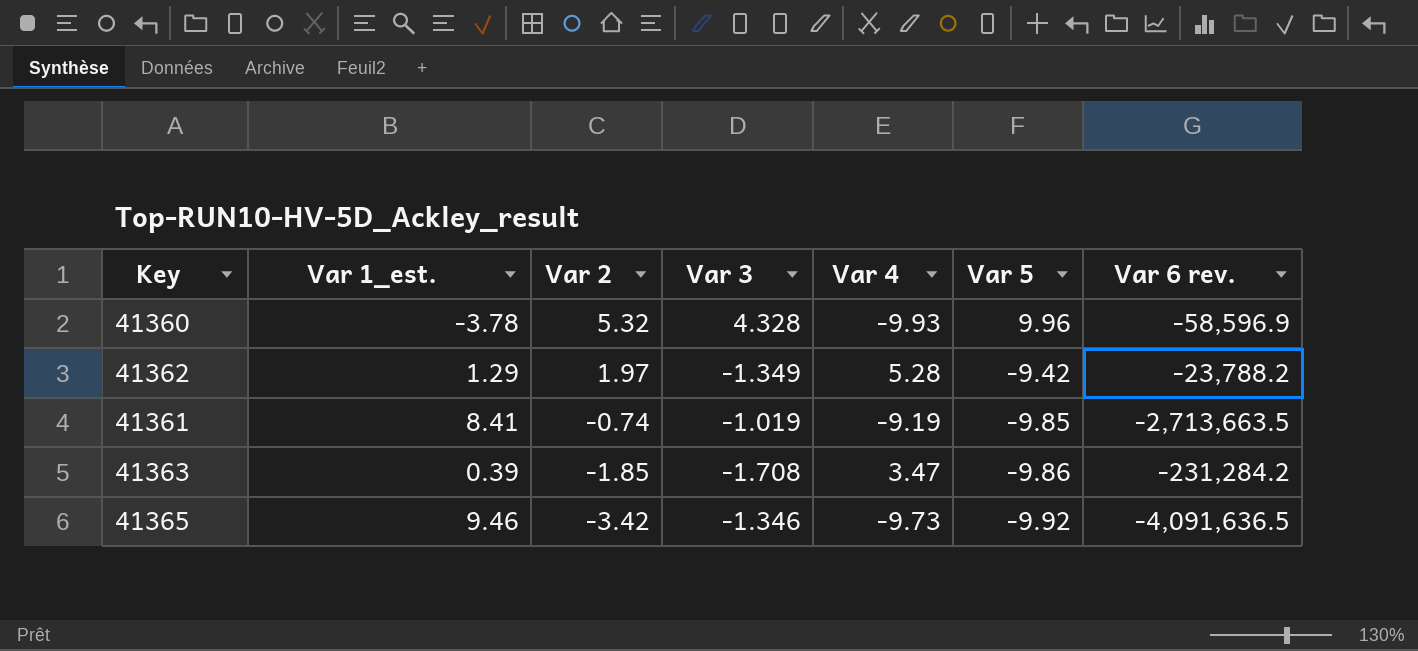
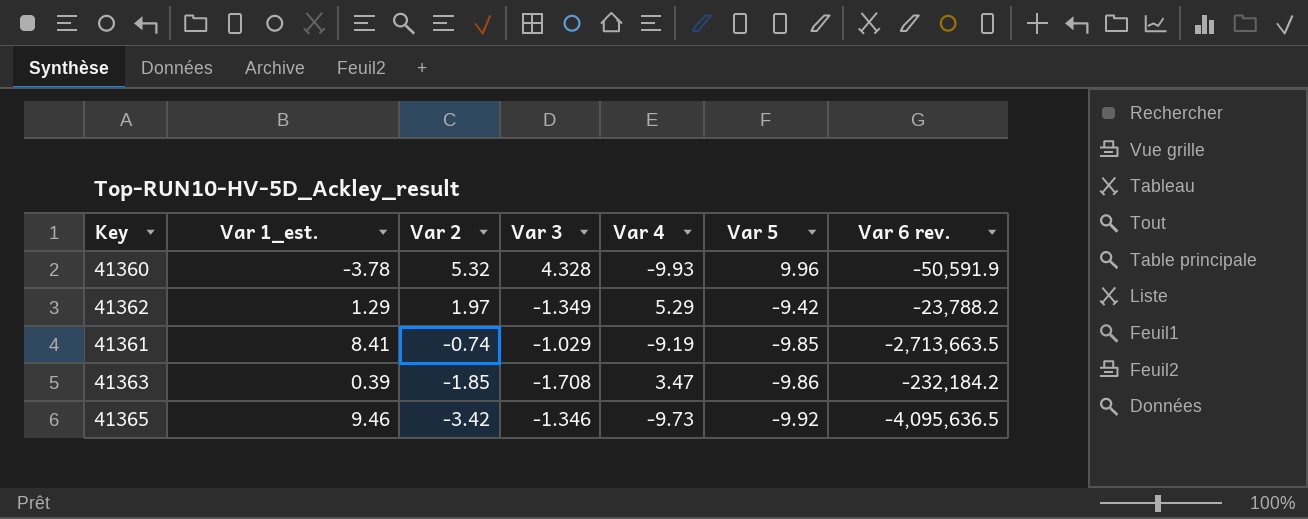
41360 | Var 6 rev.: -58,596.9 -> -50,591.9
41362 | Var 4: 5.28 -> 5.29
41361 | Var 3: -1.019 -> -1.029
41363 | Var 6 rev.: -231,284.2 -> -232,184.2
41365 | Var 6 rev.: -4,091,636.5 -> -4,095,636.5

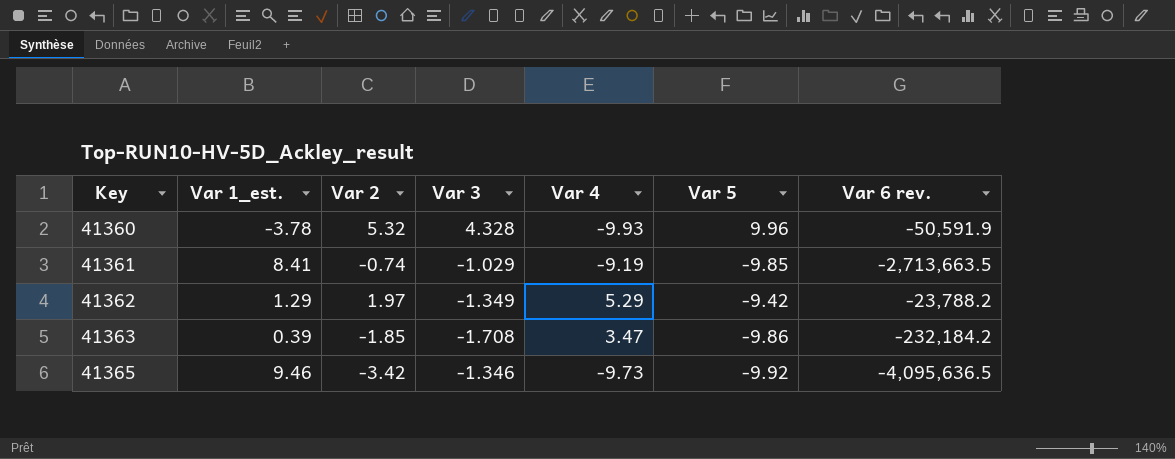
row order: Var 2 descending -> Key ascending

